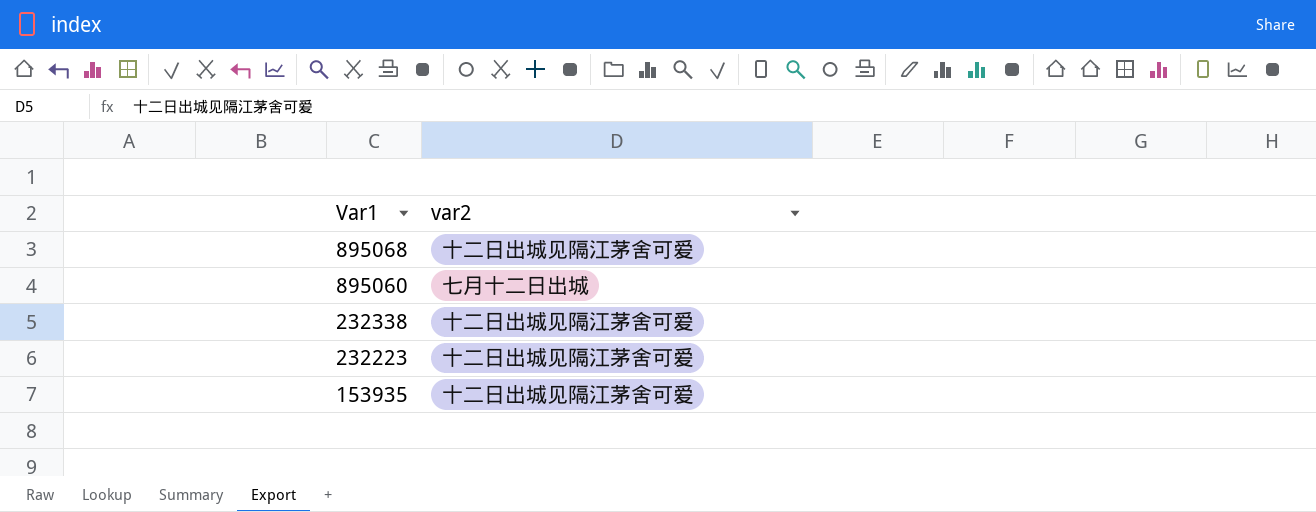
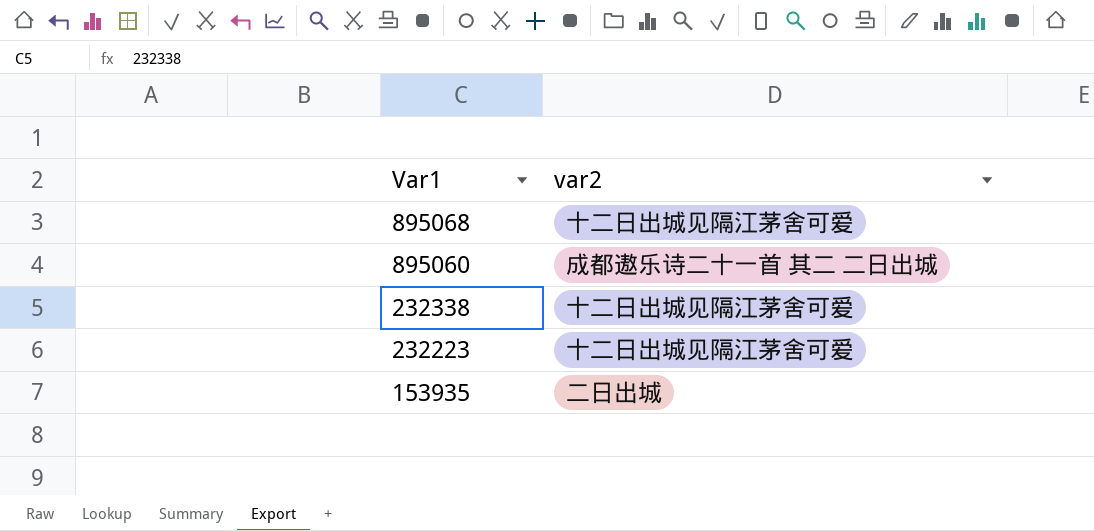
895060 | var2: 七月十二日出城 -> 成都遨乐诗二十一首 其二 二日出城
153935 | var2: 十二日出城见隔江茅舍可爱 -> 二日出城

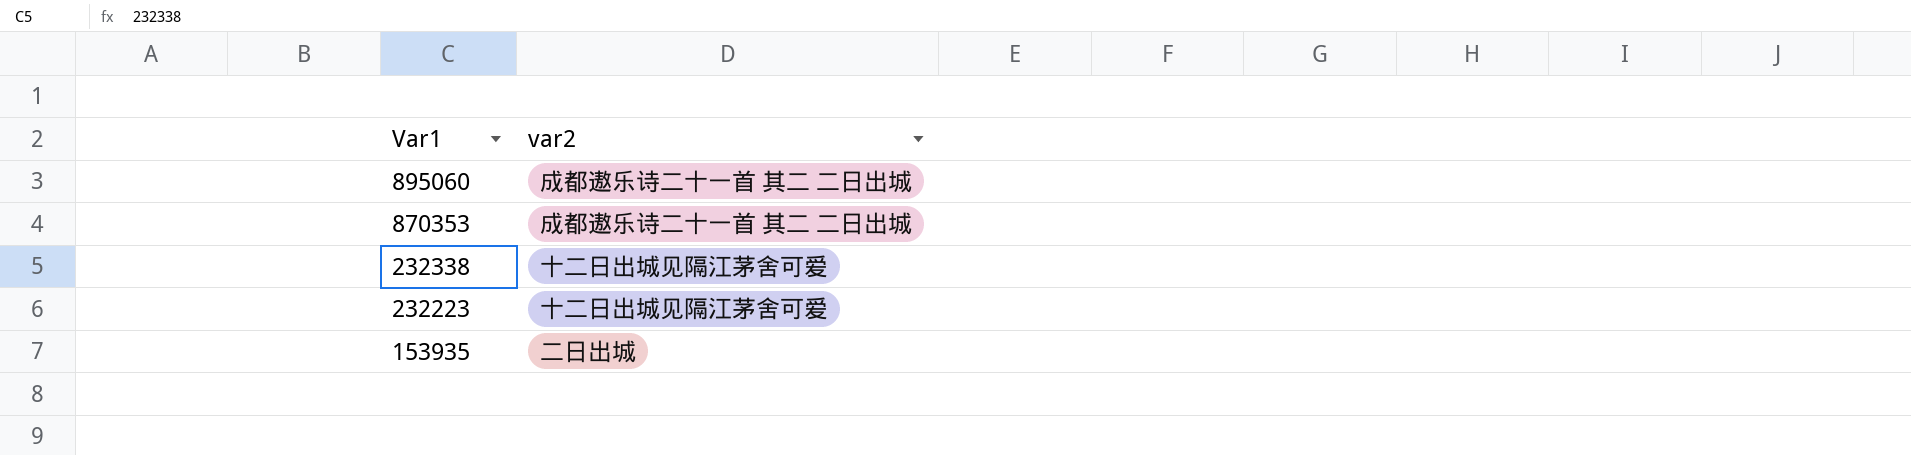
row 895068: 十二日出城见隔江茅舍可爱 -> none
row 870353: none -> 成都遨乐诗二十一首 其二 二日出城

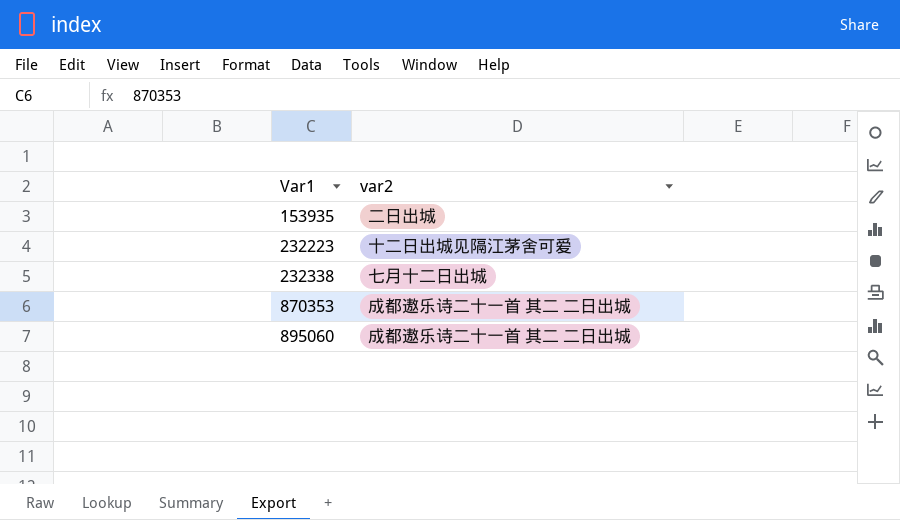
row order: Var1 descending -> Var1 ascending
232338 | var2: 十二日出城见隔江茅舍可爱 -> 七月十二日出城

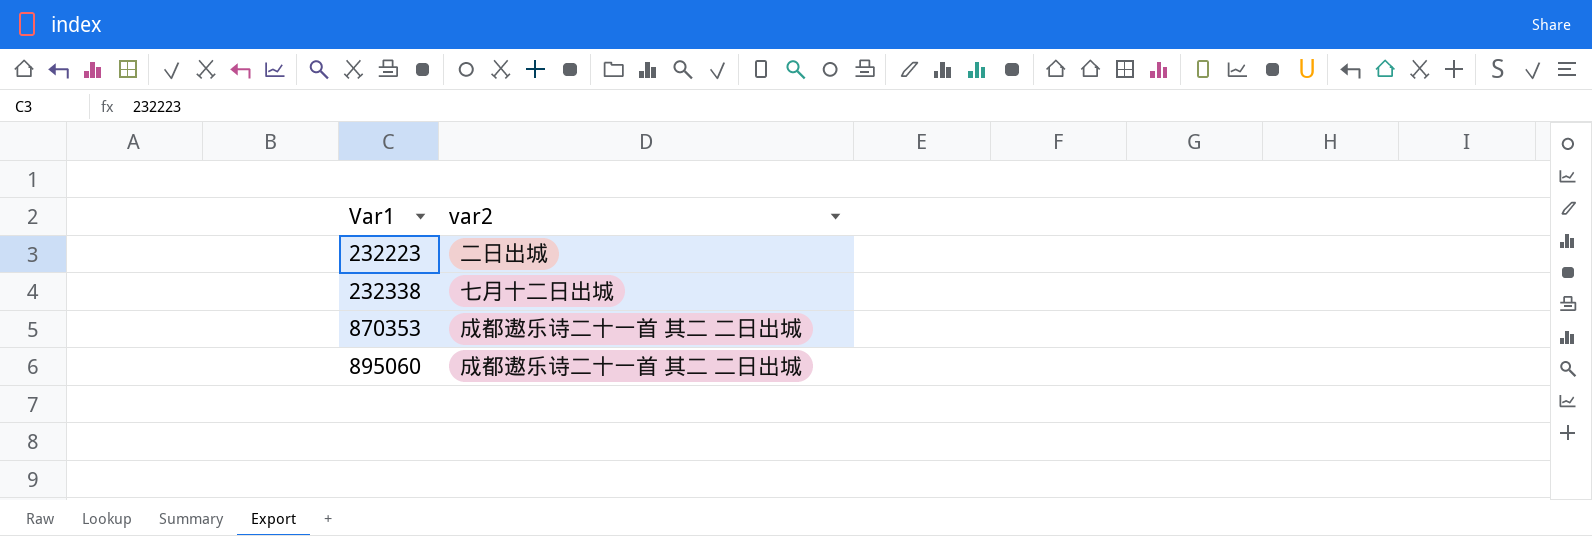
row 153935: 二日出城 -> none
232223 | var2: 十二日出城见隔江茅舍可爱 -> 二日出城

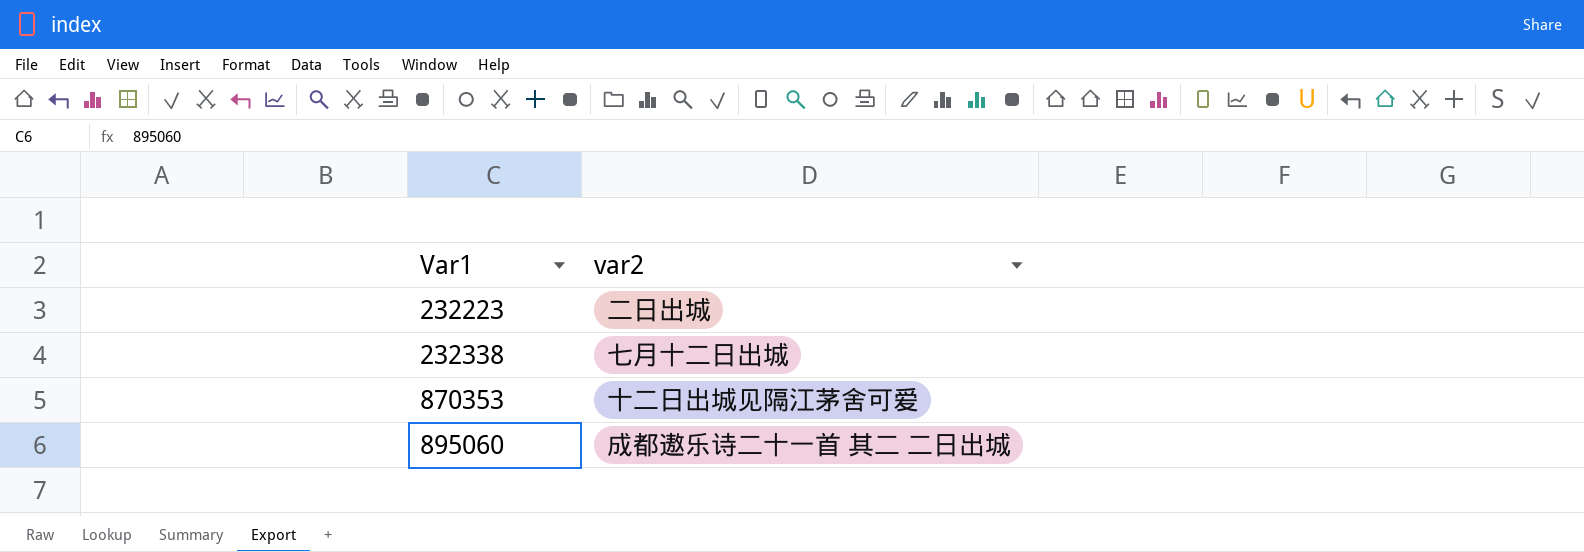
870353 | var2: 成都遨乐诗二十一首 其二 二日出城 -> 十二日出城见隔江茅舍可爱

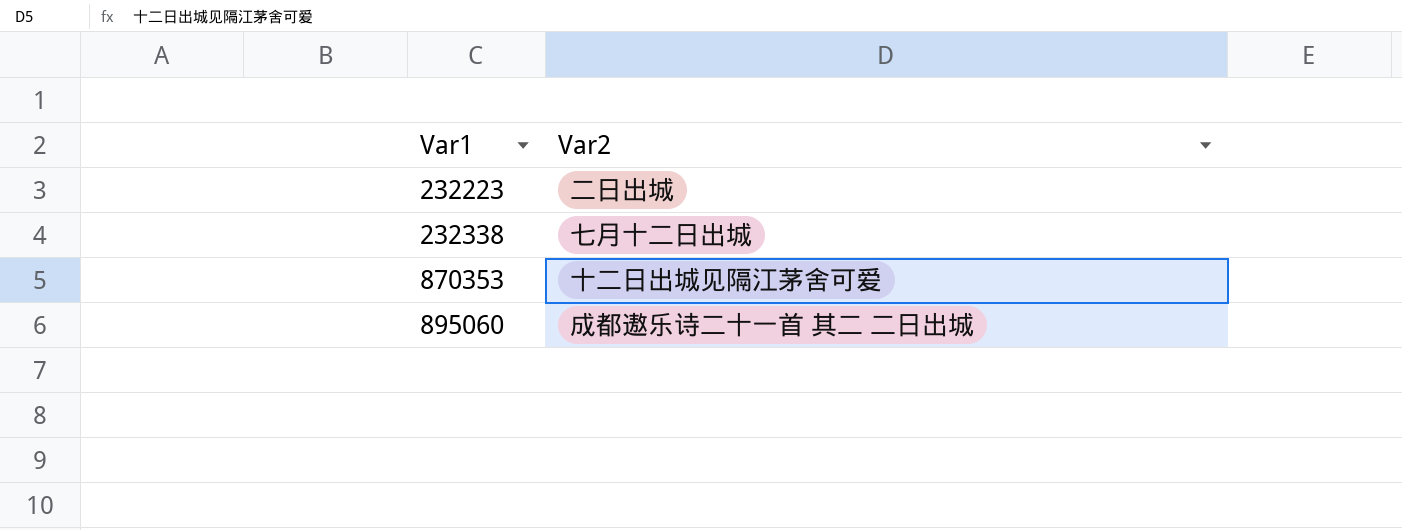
column name: var2 -> Var2

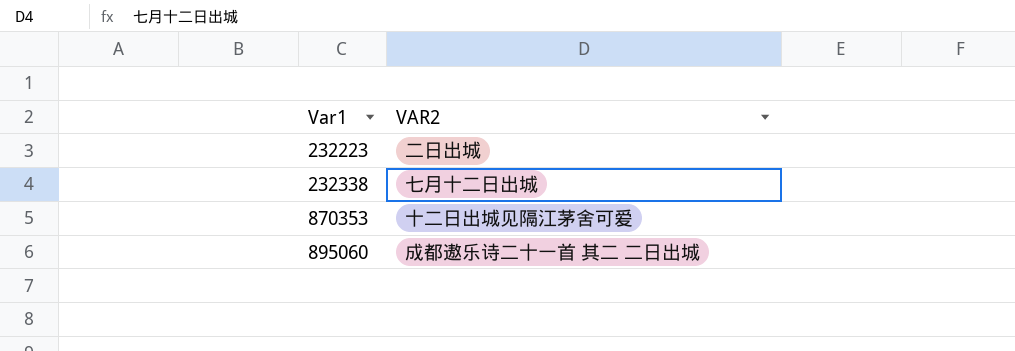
column name: Var2 -> VAR2

